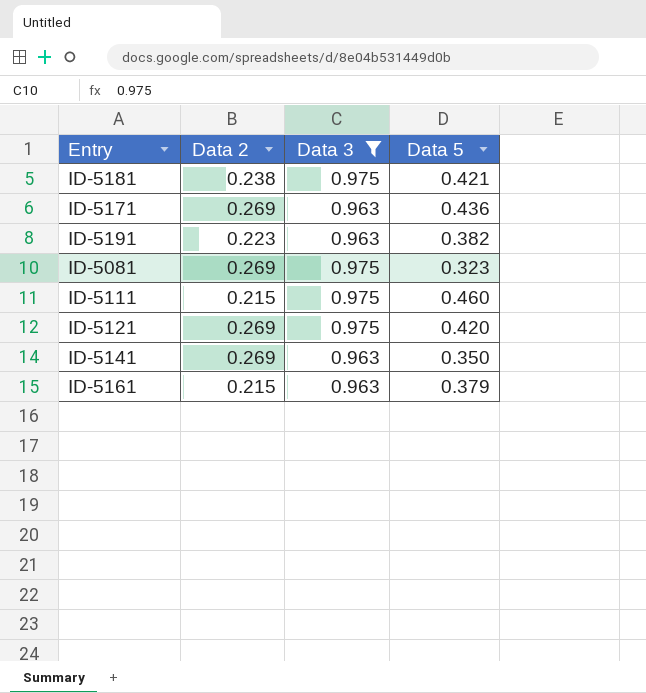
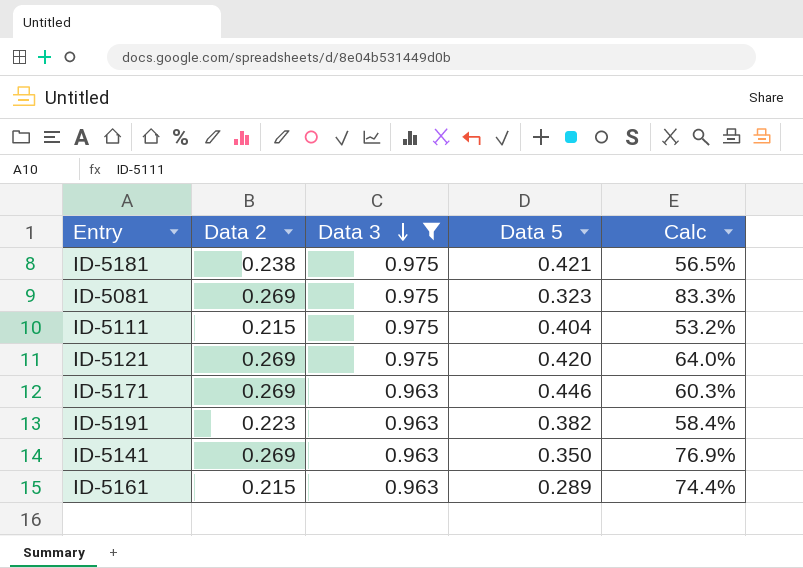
row order: none -> Data 3 descending
column Calc | formula: none -> [Data 2] / [Data 5]
ID-5111 | Data 5: 0.460 -> 0.404
ID-5171 | Data 5: 0.436 -> 0.446
ID-5161 | Data 5: 0.379 -> 0.289

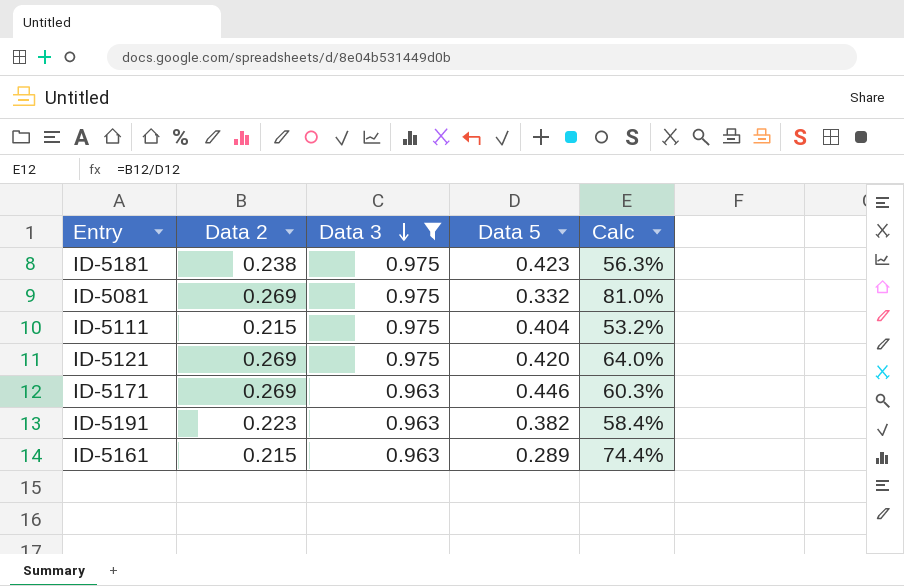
row ID-5141: 0.269 | 0.963 | 0.350 | 76.9% -> none
ID-5181 | Data 5: 0.421 -> 0.423
ID-5181 | Calc: 56.5% -> 56.3%
ID-5081 | Data 5: 0.323 -> 0.332
ID-5081 | Calc: 83.3% -> 81.0%

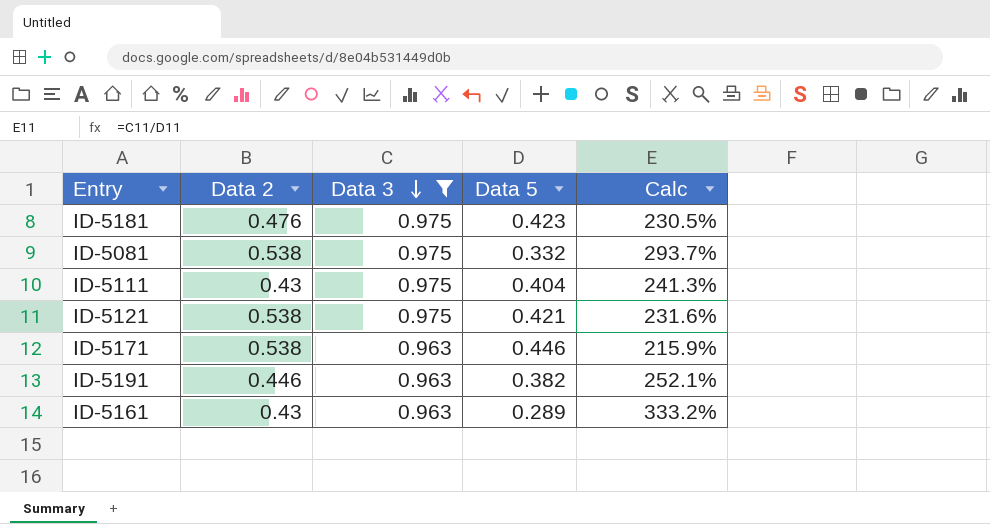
column Calc | formula: [Data 2] / [Data 5] -> [Data 3] / [Data 5]
ID-5181 | Data 2: 0.238 -> 0.476
ID-5081 | Data 2: 0.269 -> 0.538
ID-5111 | Data 2: 0.215 -> 0.43
ID-5121 | Data 2: 0.269 -> 0.538
ID-5121 | Data 5: 0.420 -> 0.421
ID-5171 | Data 2: 0.269 -> 0.538
ID-5191 | Data 2: 0.223 -> 0.446
ID-5161 | Data 2: 0.215 -> 0.43

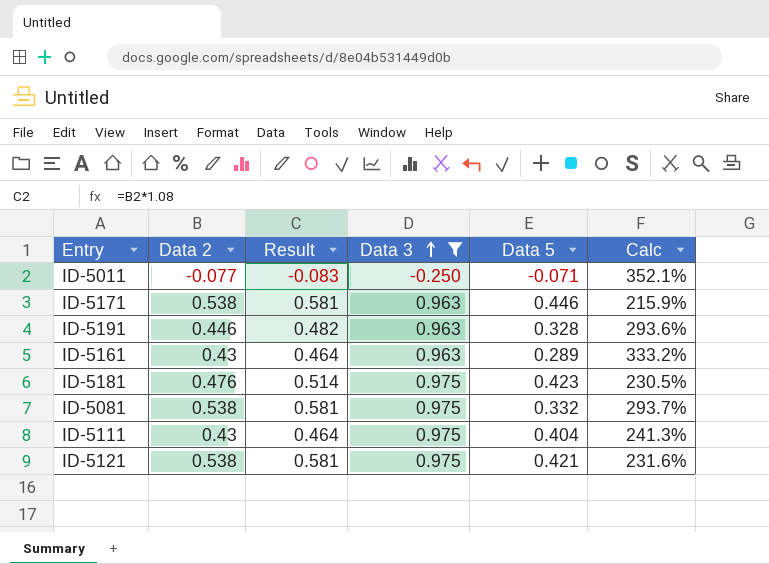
row order: Data 3 descending -> Data 3 ascending
column Result | formula: none -> [Data 2] * 1.08
row ID-5011: none -> -0.077 | -0.083 | -0.250 | -0.071 | 352.1%
ID-5191 | Data 5: 0.382 -> 0.328
ID-5191 | Calc: 252.1% -> 293.6%

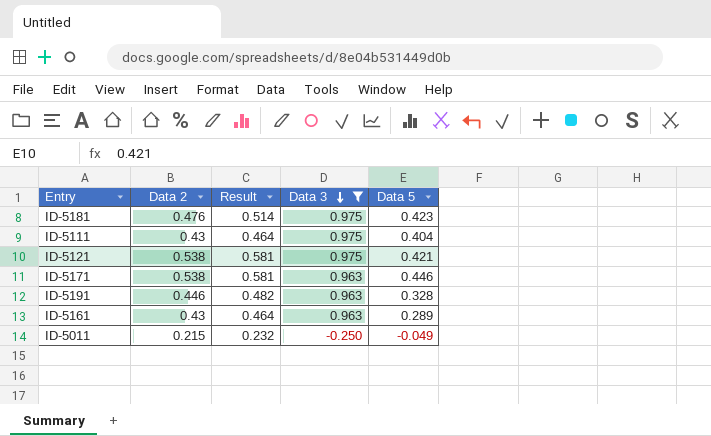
row order: Data 3 ascending -> Data 3 descending
column Calc | formula: [Data 3] / [Data 5] -> none
row ID-5081: 0.538 | 0.581 | 0.975 | 0.332 | 293.7% -> none
ID-5011 | Data 2: -0.077 -> 0.215
ID-5011 | Result: -0.083 -> 0.232
ID-5011 | Data 5: -0.071 -> -0.049

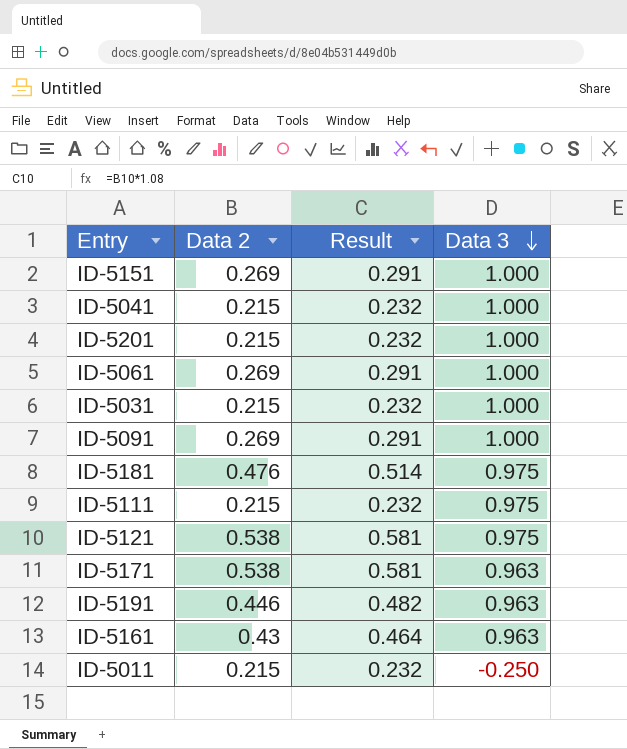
filter: Data 3 != 1.000 -> none
column Data 5 | position: 5 -> none
ID-5111 | Data 2: 0.43 -> 0.215
ID-5111 | Result: 0.464 -> 0.232

